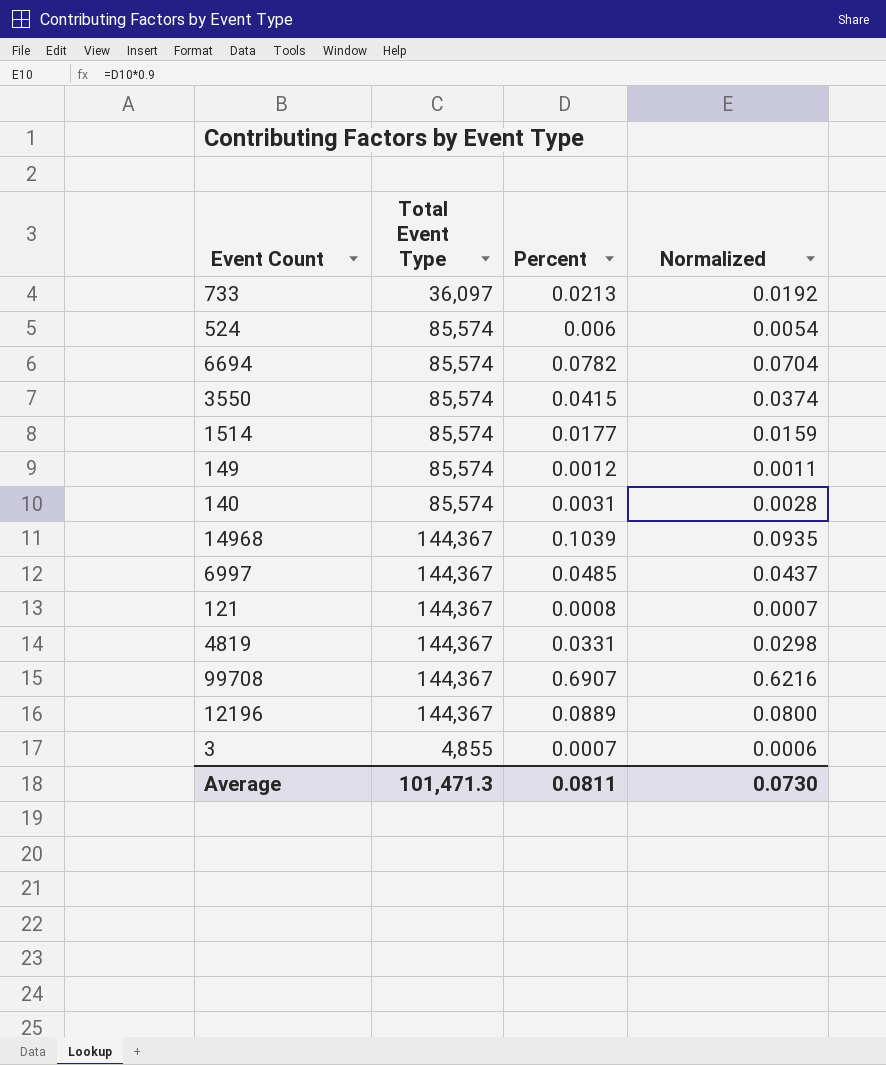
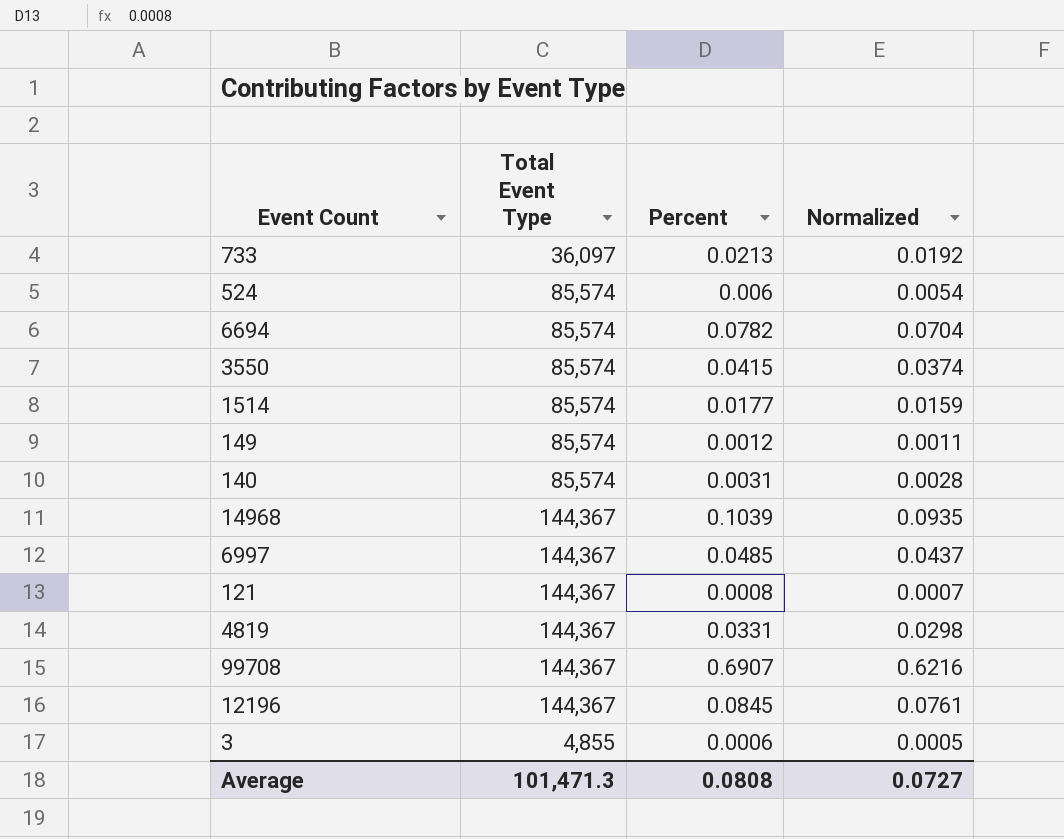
12196 | Percent: 0.0889 -> 0.0845
12196 | Normalized: 0.0800 -> 0.0761
3 | Percent: 0.0007 -> 0.0006
3 | Normalized: 0.0006 -> 0.0005
Average | Percent: 0.0811 -> 0.0808
Average | Normalized: 0.0730 -> 0.0727

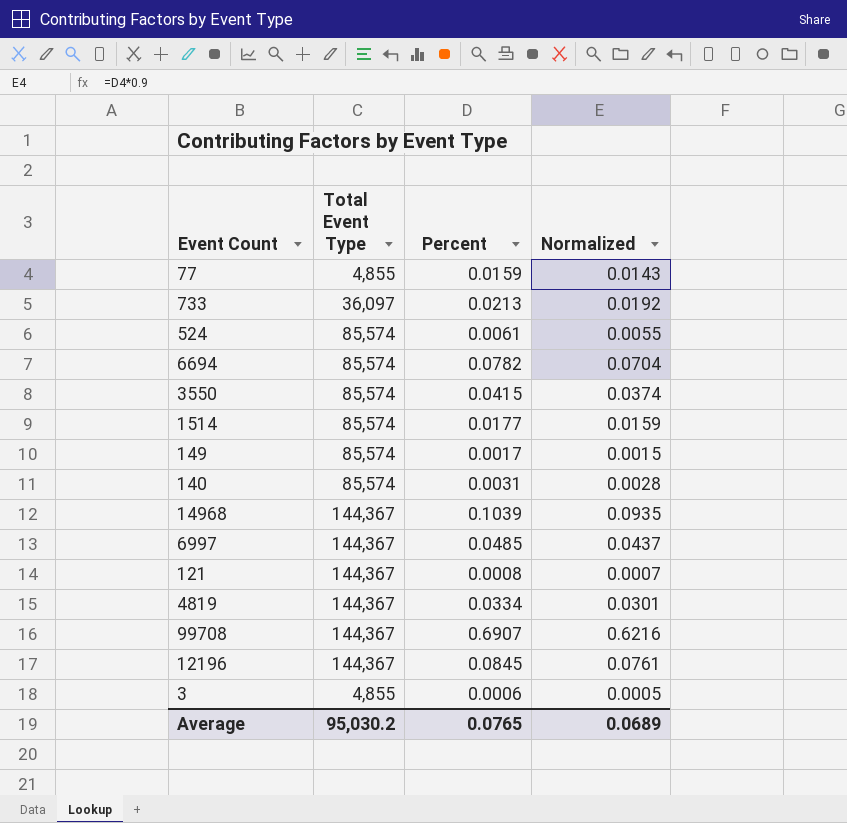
row 77: none -> 4,855 | 0.0159 | 0.0143
524 | Percent: 0.006 -> 0.0061
524 | Normalized: 0.0054 -> 0.0055
149 | Percent: 0.0012 -> 0.0017
149 | Normalized: 0.0011 -> 0.0015
4819 | Percent: 0.0331 -> 0.0334
4819 | Normalized: 0.0298 -> 0.0301
Average | Total Event Type: 101,471.3 -> 95,030.2
Average | Percent: 0.0808 -> 0.0765
Average | Normalized: 0.0727 -> 0.0689

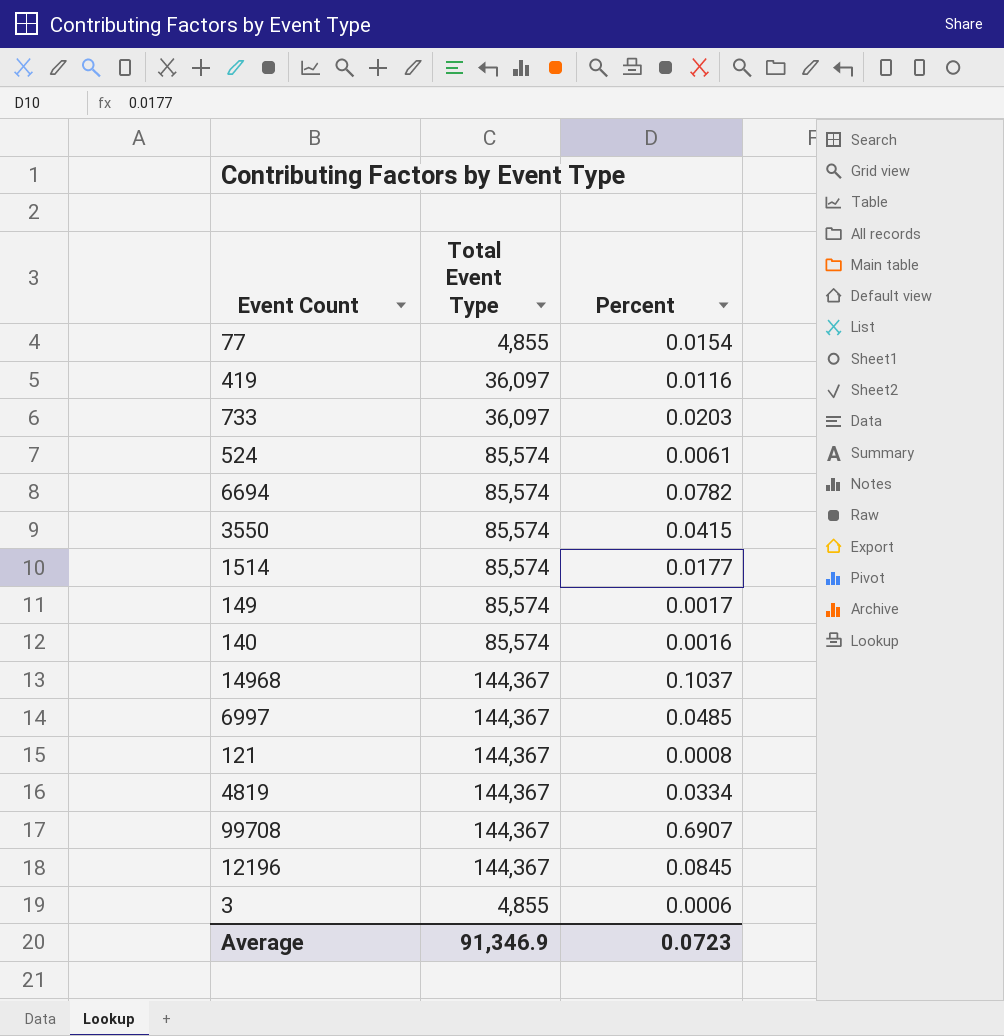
column Normalized | formula: [Percent] * 0.9 -> none
77 | Percent: 0.0159 -> 0.0154
row 419: none -> 36,097 | 0.0116
733 | Percent: 0.0213 -> 0.0203
140 | Percent: 0.0031 -> 0.0016
14968 | Percent: 0.1039 -> 0.1037
Average | Total Event Type: 95,030.2 -> 91,346.9
Average | Percent: 0.0765 -> 0.0723

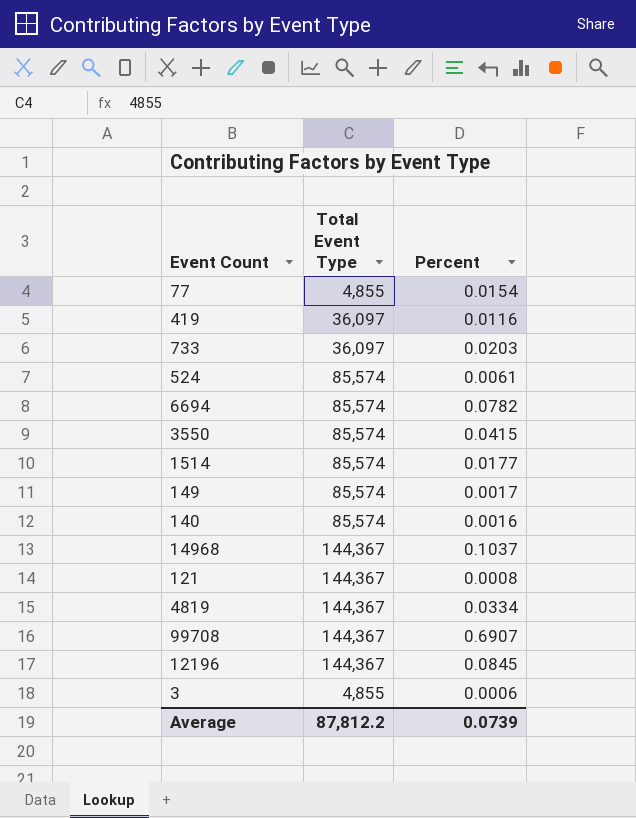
row 6997: 144,367 | 0.0485 -> none
Average | Total Event Type: 91,346.9 -> 87,812.2
Average | Percent: 0.0723 -> 0.0739

